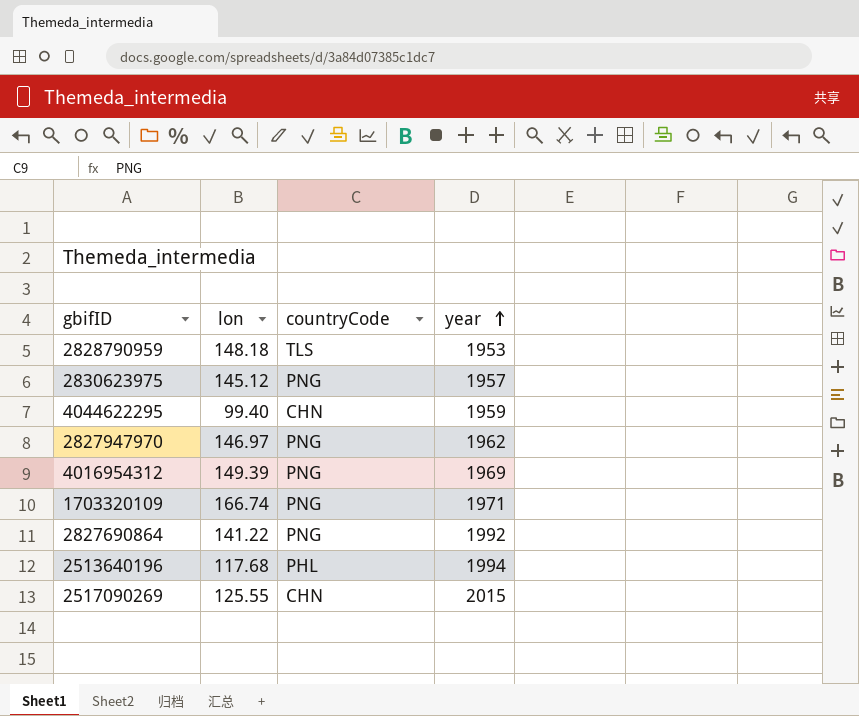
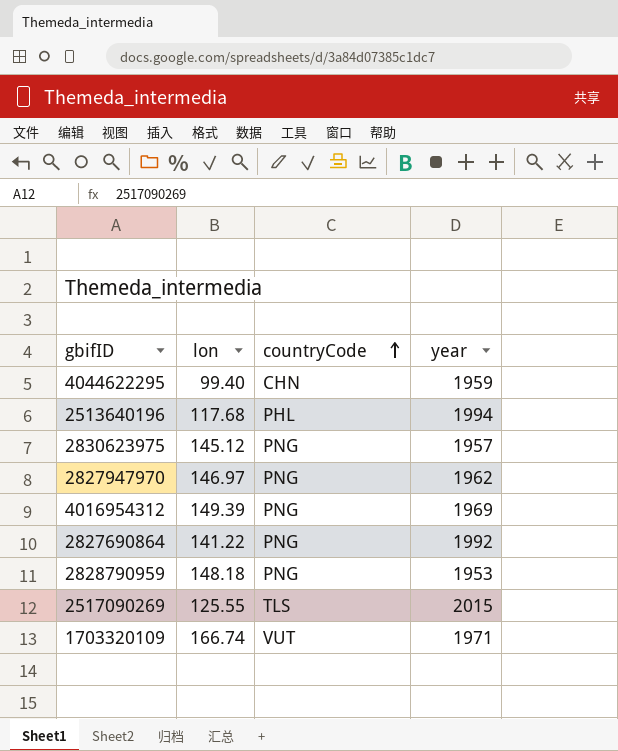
row order: year ascending -> countryCode ascending
2828790959 | countryCode: TLS -> PNG
2517090269 | countryCode: CHN -> TLS
1703320109 | countryCode: PNG -> VUT

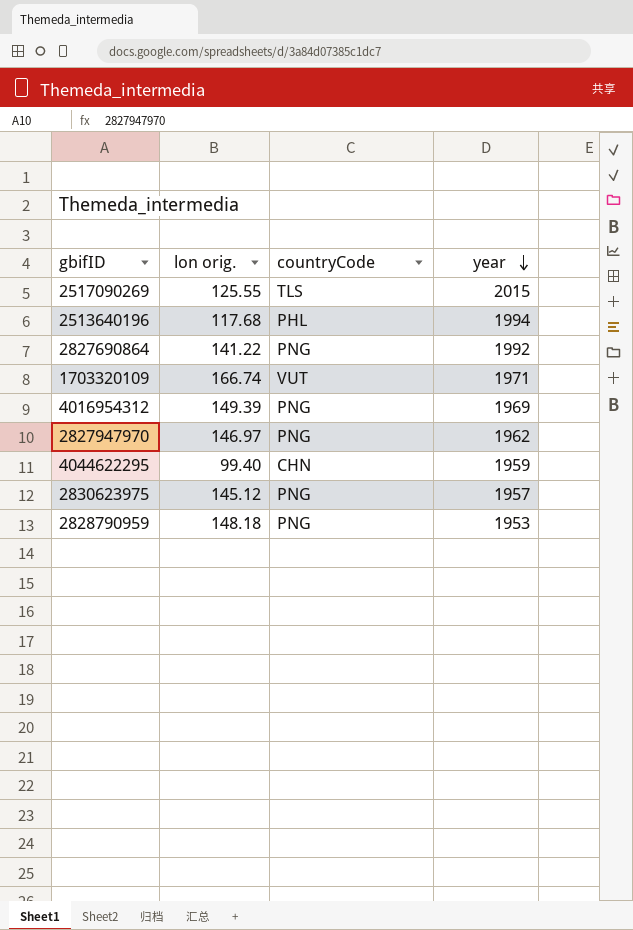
row order: countryCode ascending -> year descending
column name: lon -> lon orig.

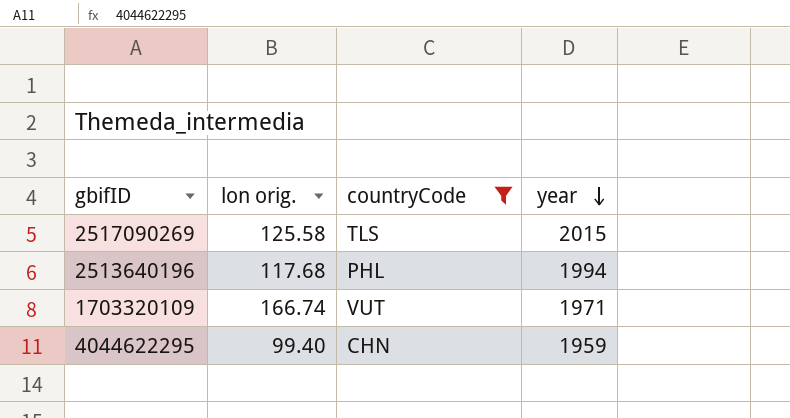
filter: none -> countryCode != PNG
2517090269 | lon orig.: 125.55 -> 125.58

